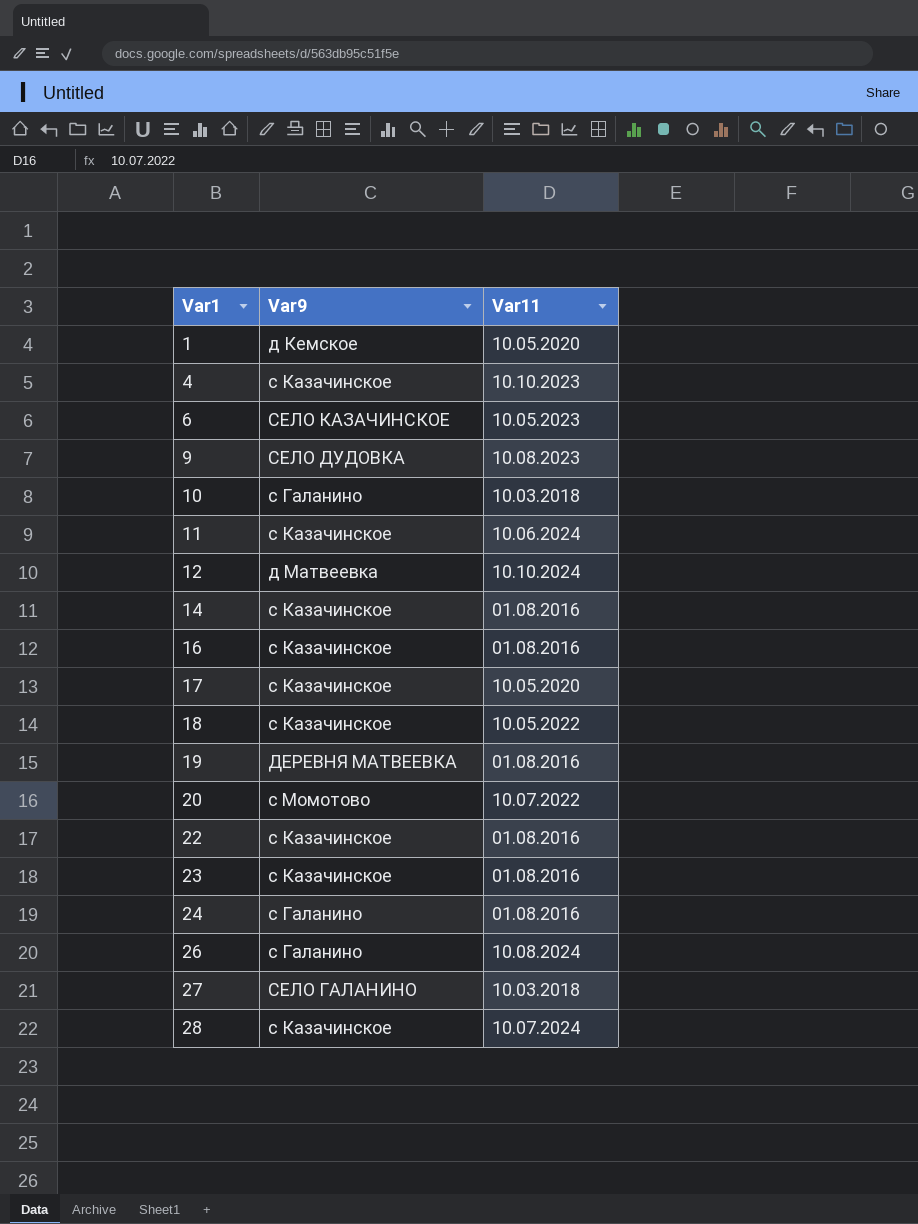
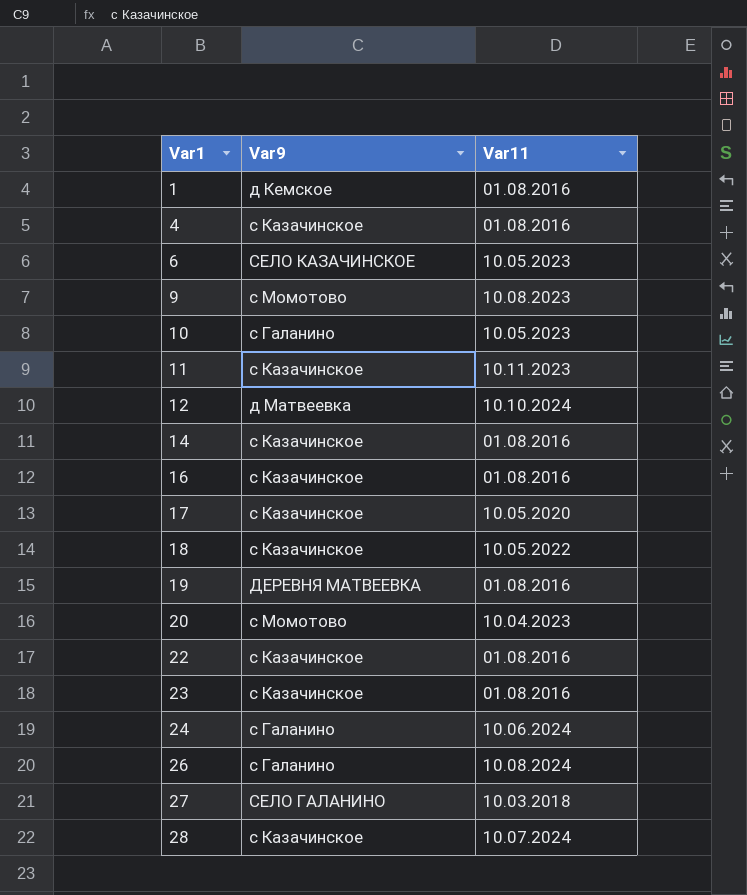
1 | Var11: 10.05.2020 -> 01.08.2016
4 | Var11: 10.10.2023 -> 01.08.2016
9 | Var9: СЕЛО ДУДОВКА -> с Момотово
10 | Var11: 10.03.2018 -> 10.05.2023
11 | Var11: 10.06.2024 -> 10.11.2023
20 | Var11: 10.07.2022 -> 10.04.2023
24 | Var11: 01.08.2016 -> 10.06.2024

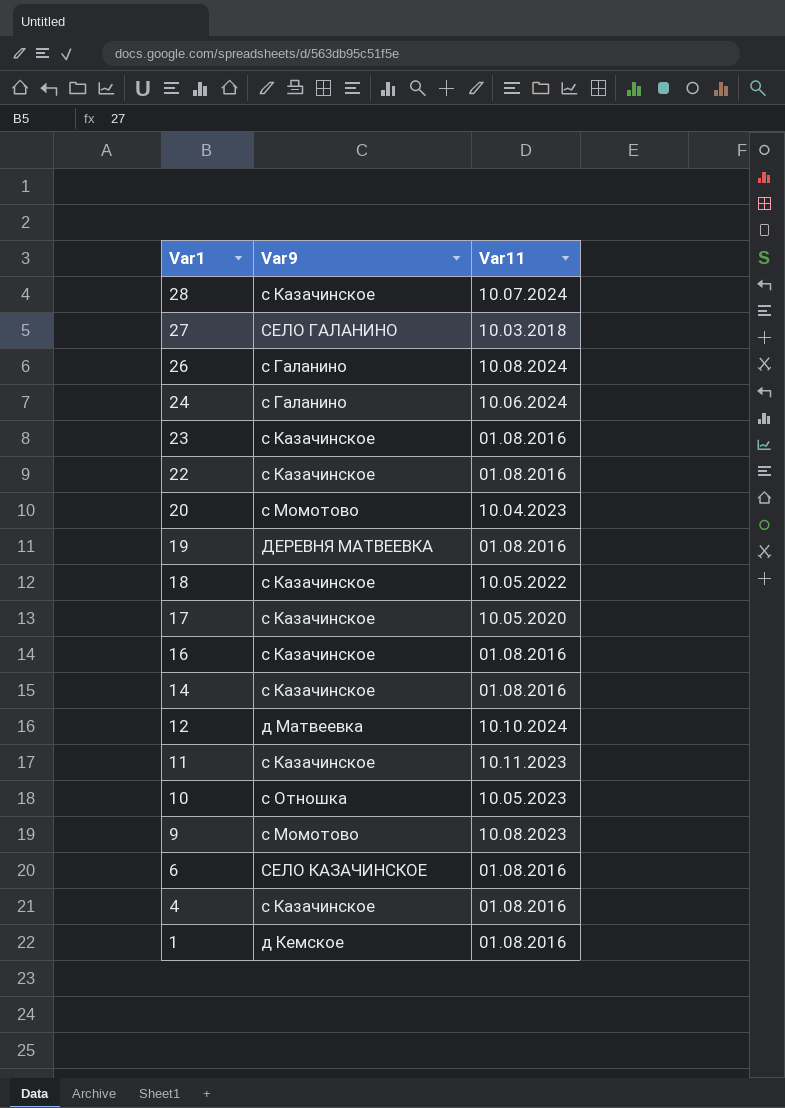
row order: Var1 ascending -> Var1 descending
10 | Var9: с Галанино -> с Отношка
6 | Var11: 10.05.2023 -> 01.08.2016

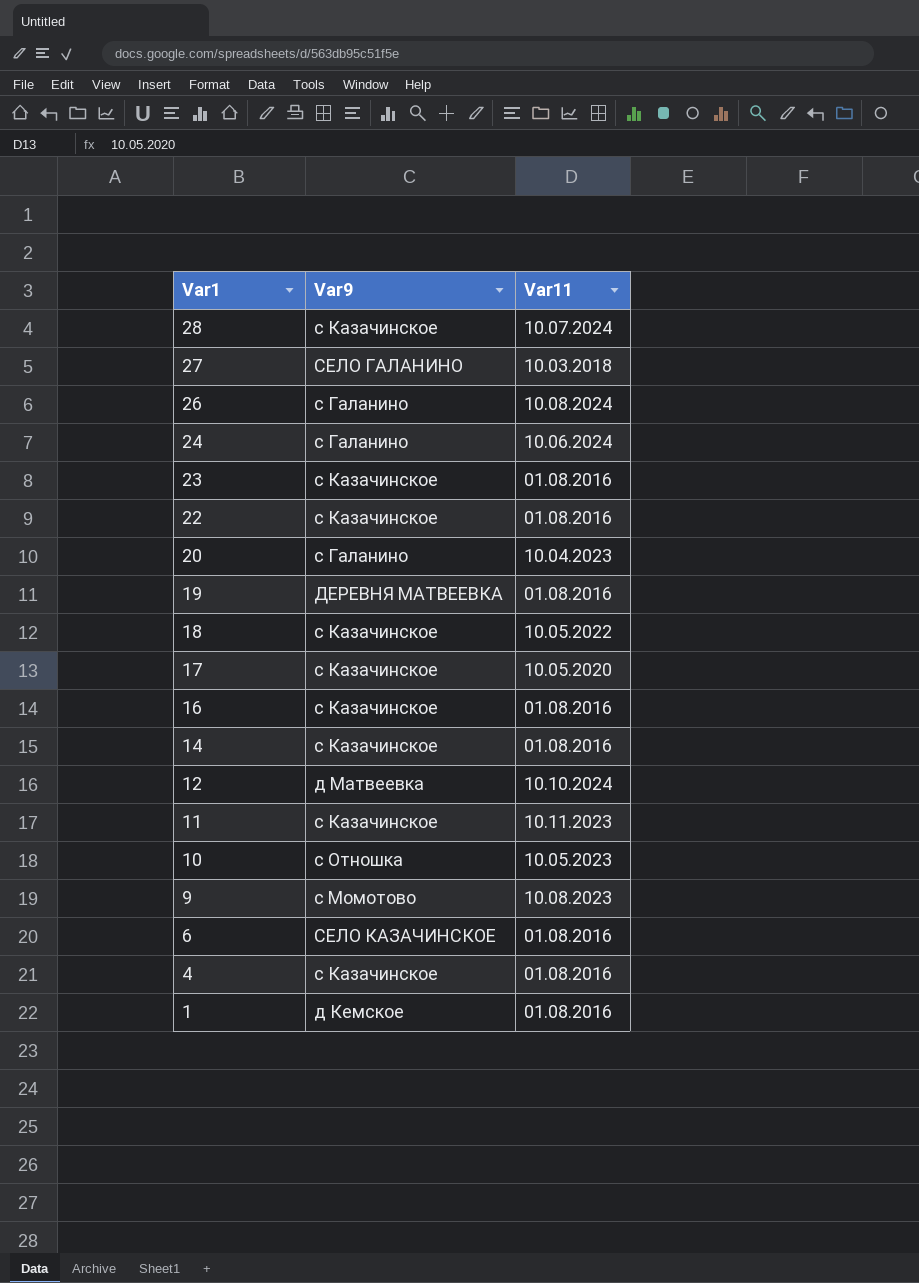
20 | Var9: с Момотово -> с Галанино

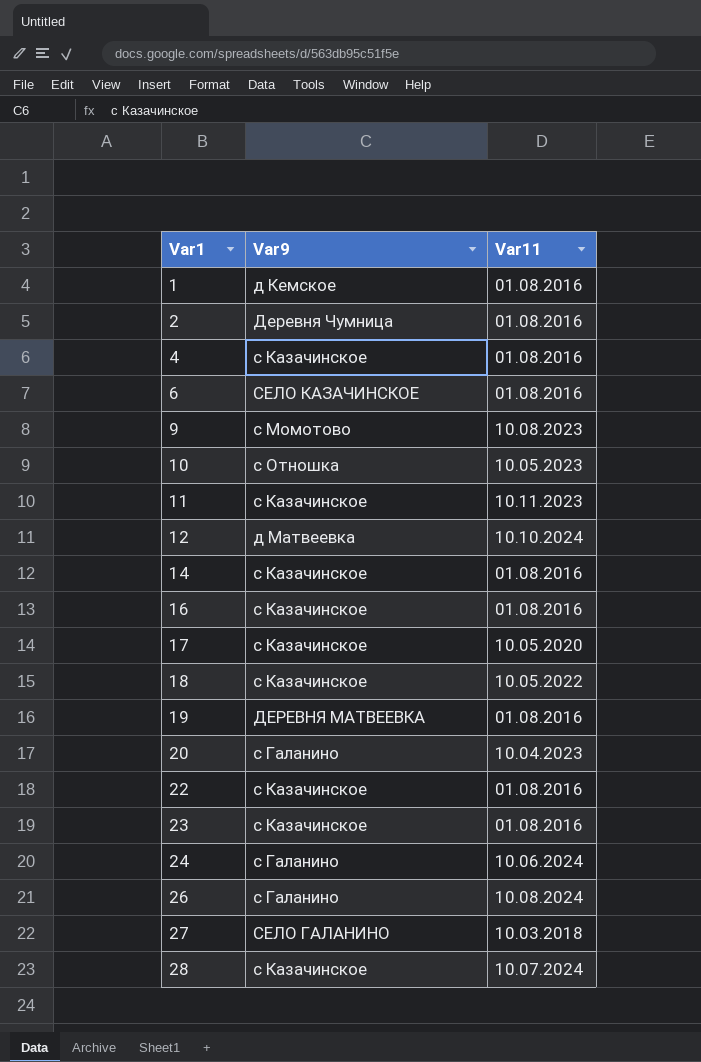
row order: Var1 descending -> Var1 ascending
row 2: none -> Деревня Чумница | 01.08.2016

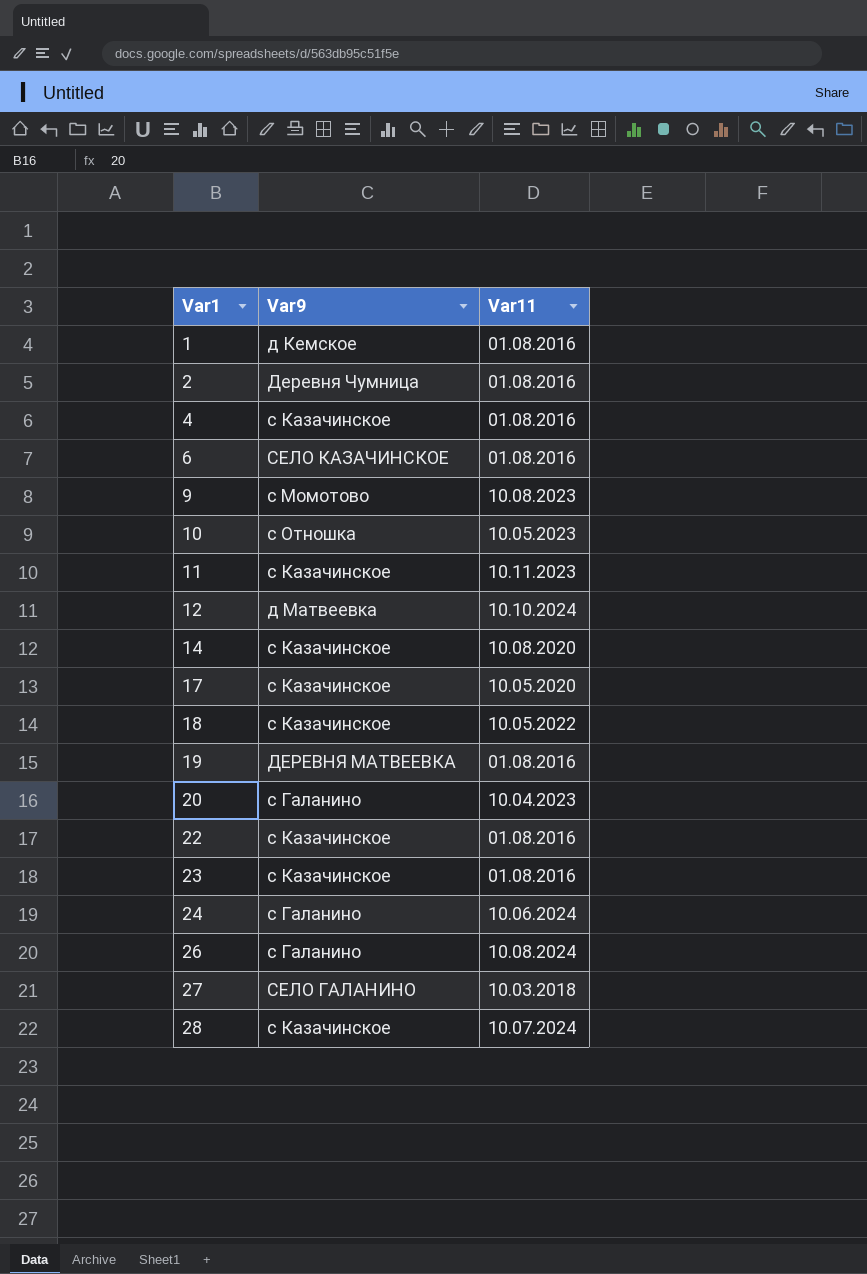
row 16: с Казачинское | 01.08.2016 -> none
14 | Var11: 01.08.2016 -> 10.08.2020

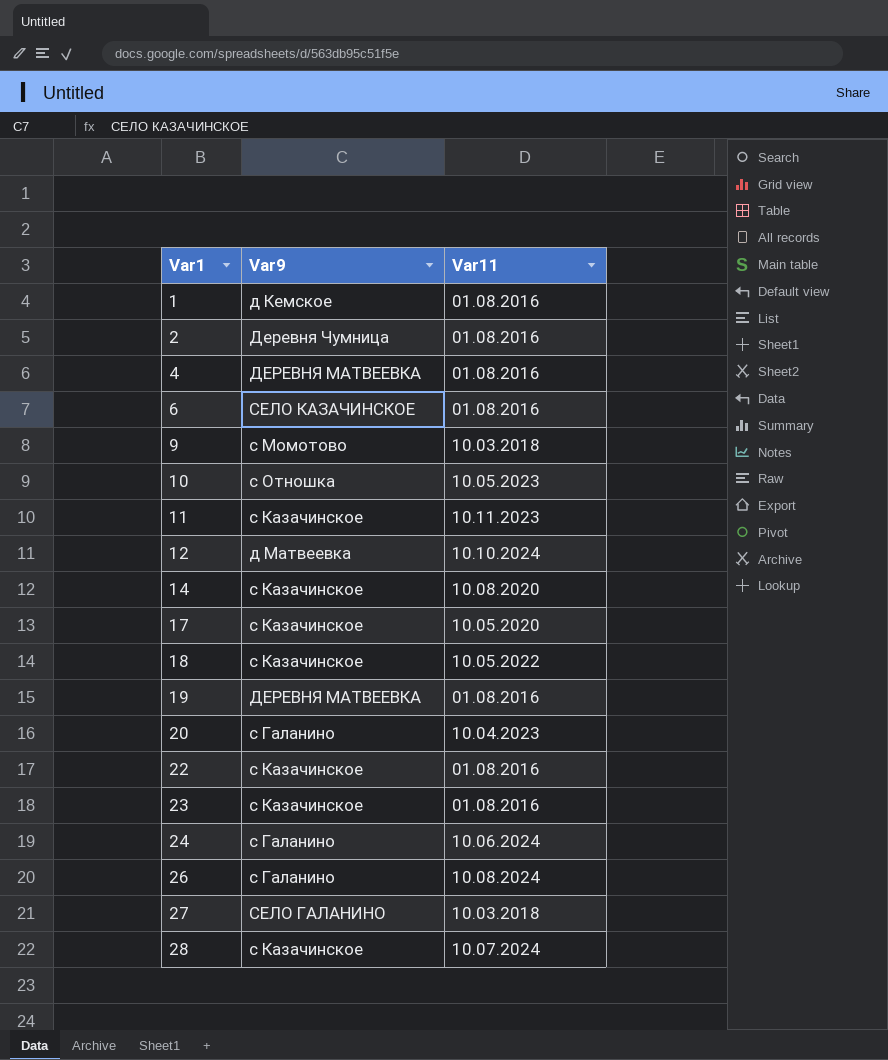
4 | Var9: с Казачинское -> ДЕРЕВНЯ МАТВЕЕВКА
9 | Var11: 10.08.2023 -> 10.03.2018

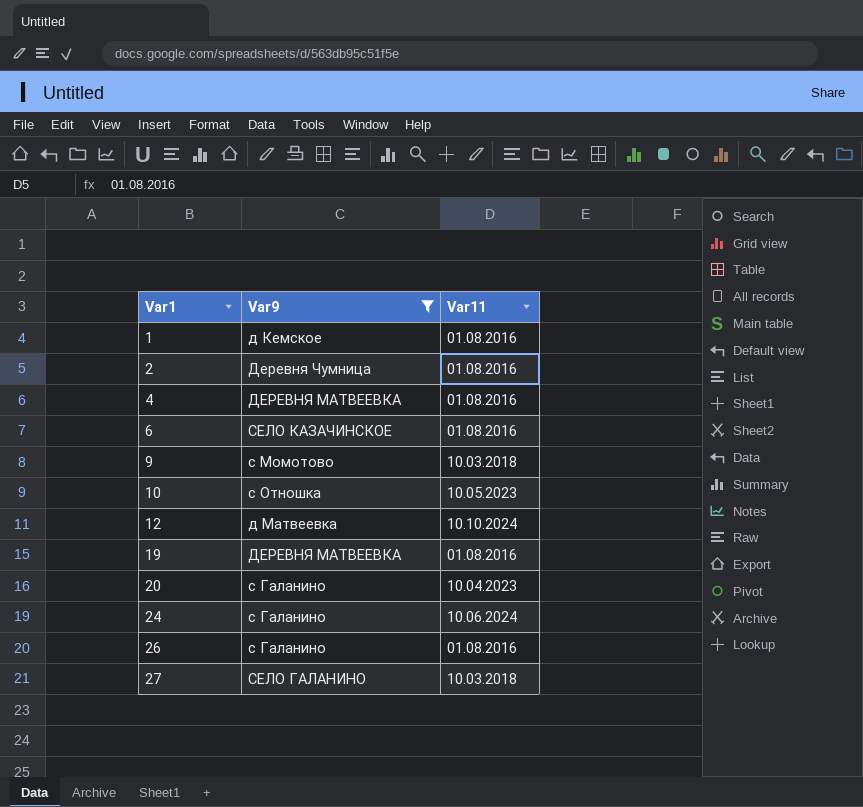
filter: none -> Var9 != с Казачинское
26 | Var11: 10.08.2024 -> 01.08.2016

